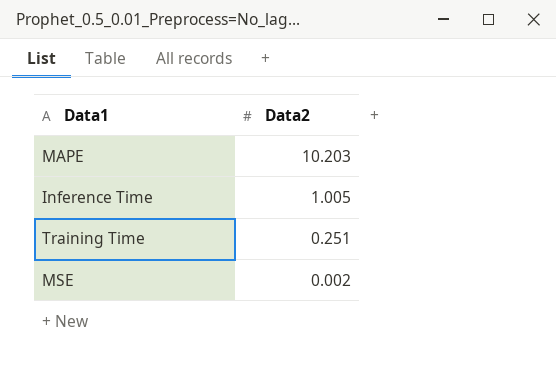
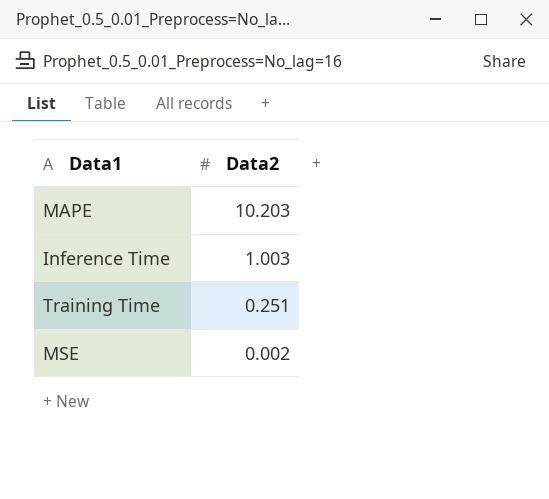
Inference Time | Data2: 1.005 -> 1.003

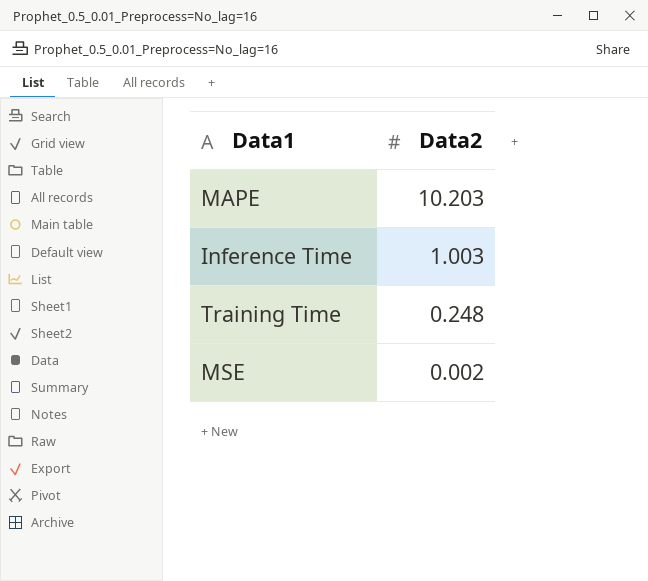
Training Time | Data2: 0.251 -> 0.248

